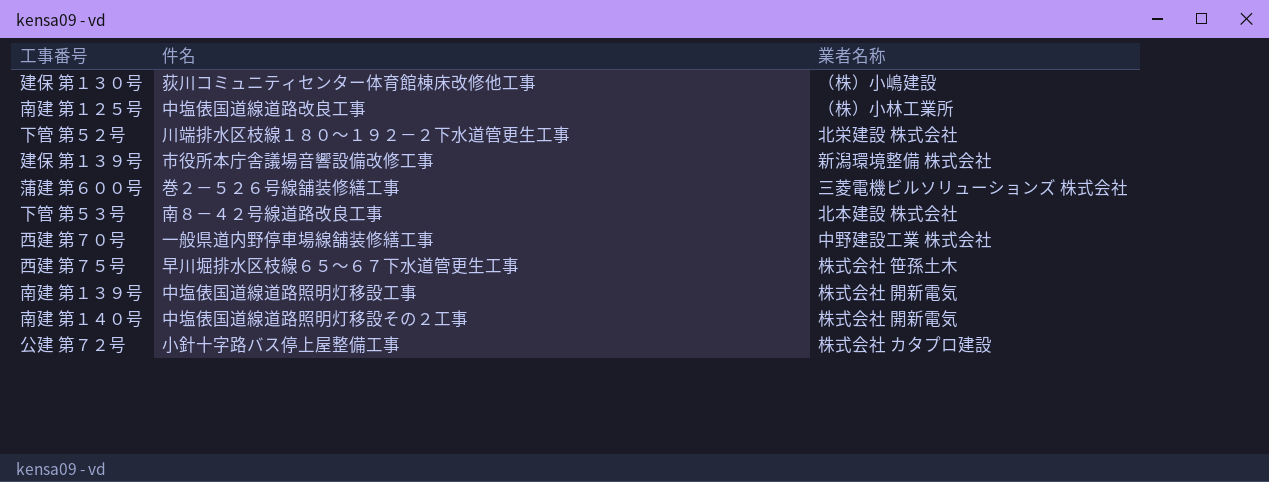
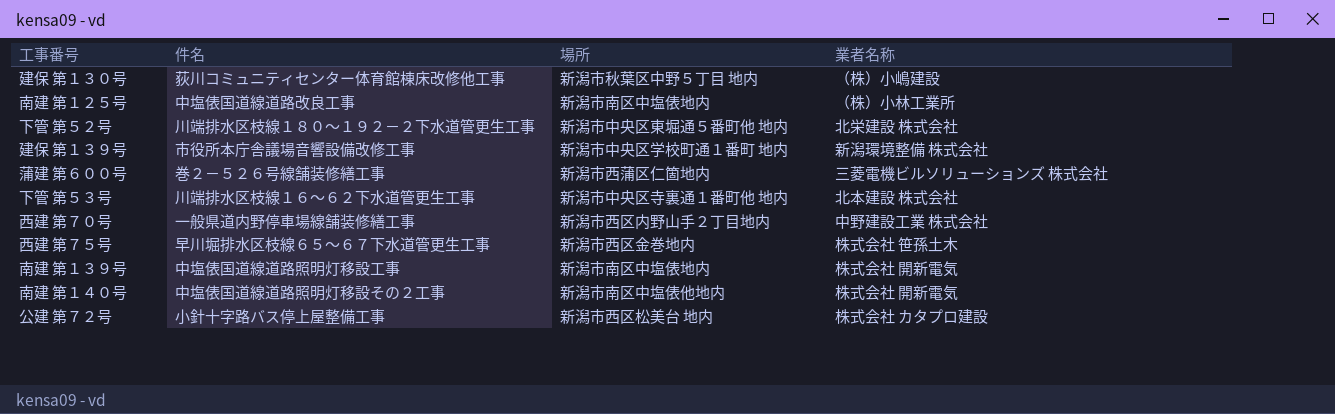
column 場所 | position: none -> 3
下管 第５３号 | 件名: 南８－４２号線道路改良工事 -> 川端排水区枝線１６～６２下水道管更生工事

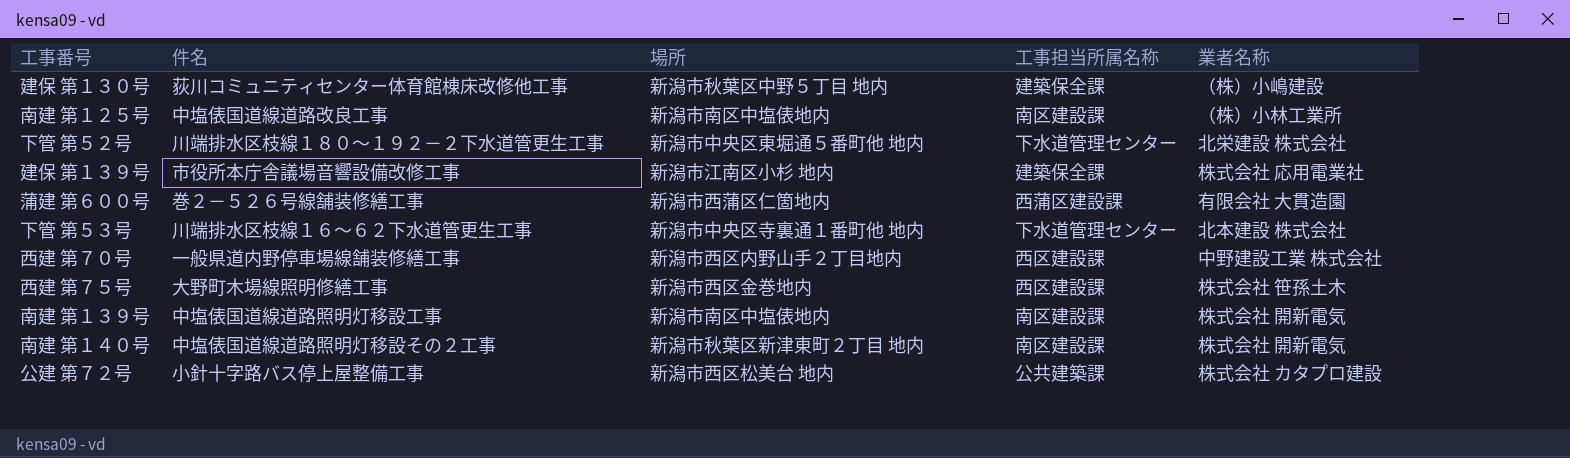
column 工事担当所属名称 | position: none -> 4
建保 第１３９号 | 場所: 新潟市中央区学校町通１番町 地内 -> 新潟市江南区小杉 地内
建保 第１３９号 | 業者名称: 新潟環境整備 株式会社 -> 株式会社 応用電業社
蒲建 第６００号 | 業者名称: 三菱電機ビルソリューションズ 株式会社 -> 有限会社 大貫造園
西建 第７５号 | 件名: 早川堀排水区枝線６５～６７下水道管更生工事 -> 大野町木場線照明修繕工事
南建 第１４０号 | 場所: 新潟市南区中塩俵他地内 -> 新潟市秋葉区新津東町２丁目 地内

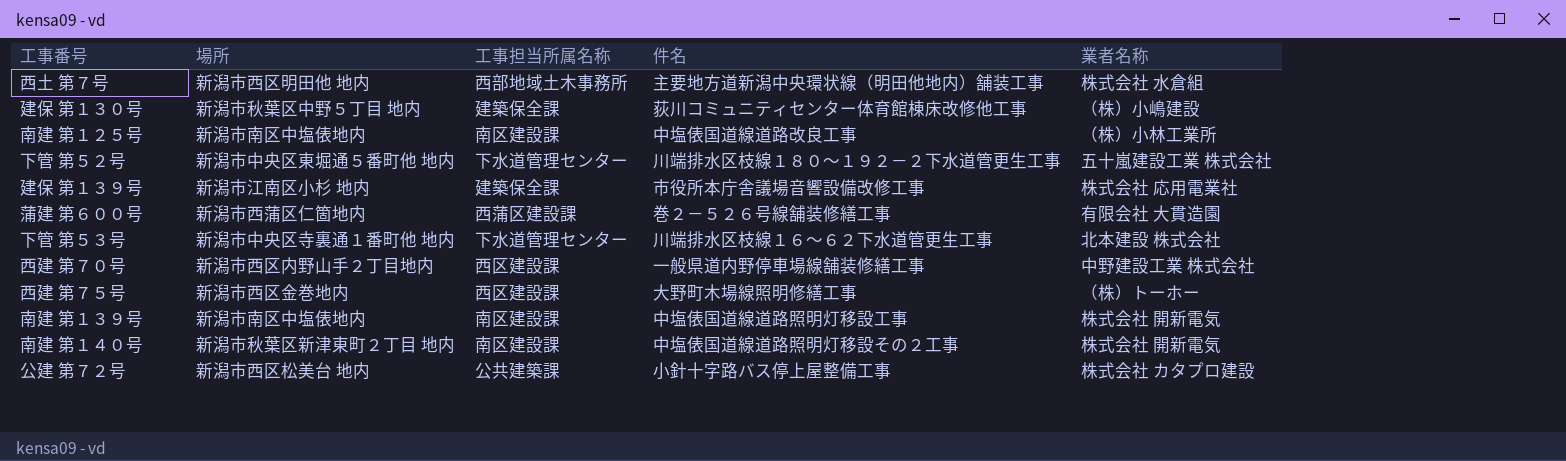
column 件名 | position: 2 -> 4
row 西土 第７号: none -> 新潟市西区明田他 地内 | 西部地域土木事務所 | 主要地方道新潟中央環状線（明田他地内）舗装工事 | 株式会社 水倉組
下管 第５２号 | 業者名称: 北栄建設 株式会社 -> 五十嵐建設工業 株式会社
西建 第７５号 | 業者名称: 株式会社 笹孫土木 -> （株）トーホー

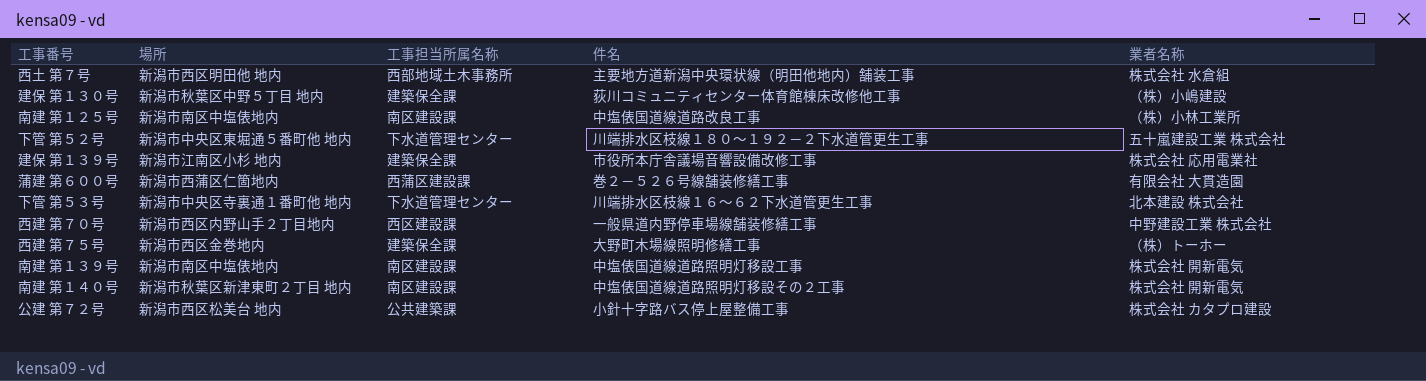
西建 第７５号 | 工事担当所属名称: 西区建設課 -> 建築保全課

